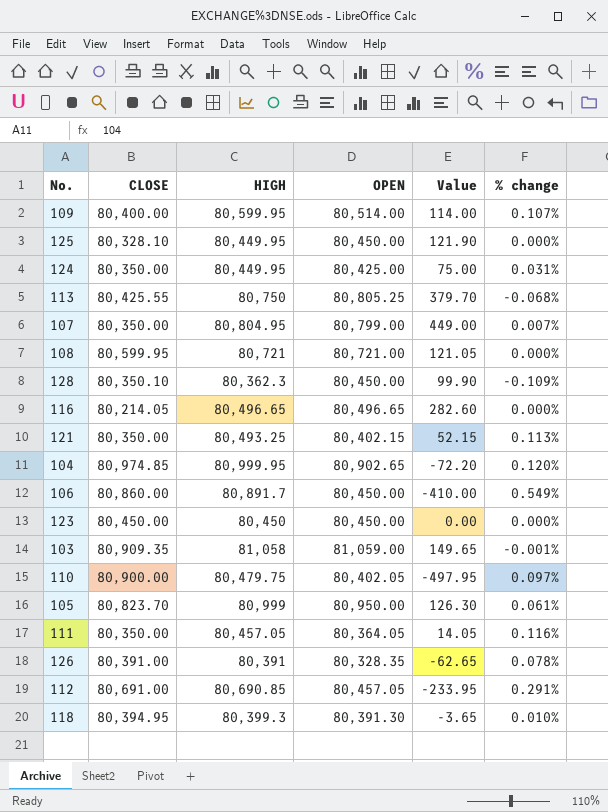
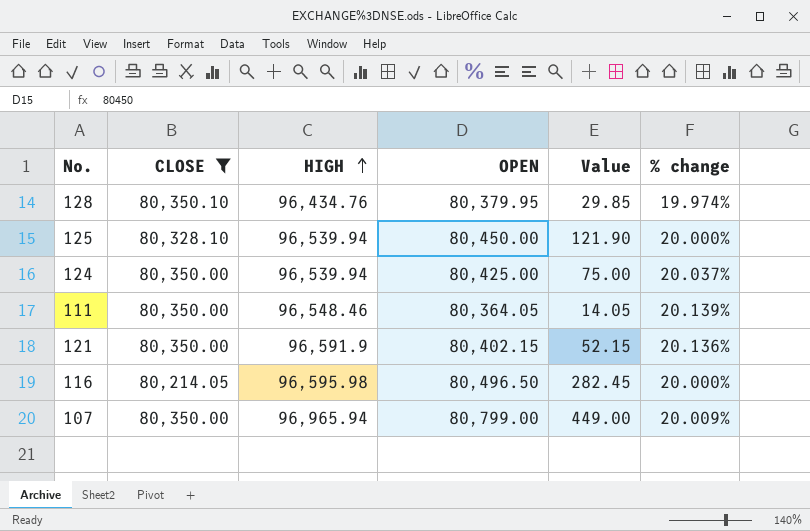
filter: none -> CLOSE <= 80,350.10
row order: none -> HIGH ascending
128 | HIGH: 80,362.3 -> 96,434.76
128 | OPEN: 80,450.00 -> 80,379.95
128 | Value: 99.90 -> 29.85
128 | % change: -0.109% -> 19.974%
125 | HIGH: 80,449.95 -> 96,539.94
125 | % change: 0.000% -> 20.000%
124 | HIGH: 80,449.95 -> 96,539.94
124 | % change: 0.031% -> 20.037%
111 | HIGH: 80,457.05 -> 96,548.46
111 | % change: 0.116% -> 20.139%
121 | HIGH: 80,493.25 -> 96,591.9
121 | % change: 0.113% -> 20.136%
116 | HIGH: 80,496.65 -> 96,595.98
116 | OPEN: 80,496.65 -> 80,496.50
116 | Value: 282.60 -> 282.45
116 | % change: 0.000% -> 20.000%
107 | HIGH: 80,804.95 -> 96,965.94
107 | % change: 0.007% -> 20.009%

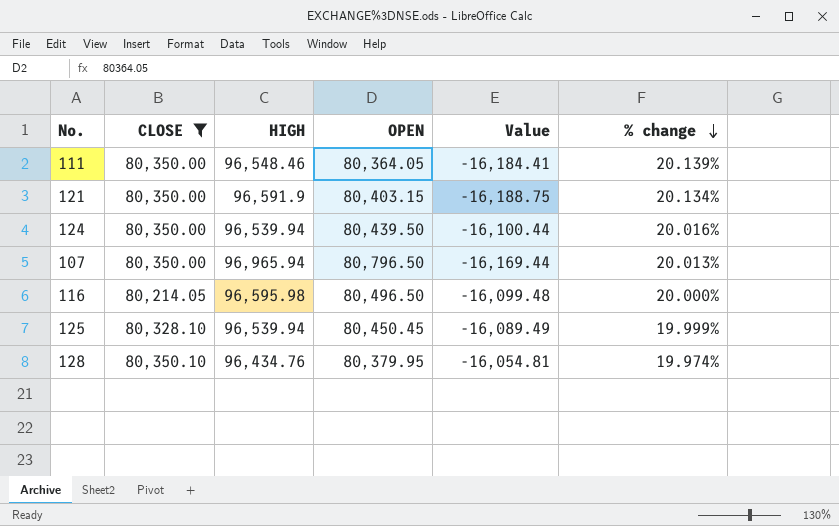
row order: HIGH ascending -> % change descending
column Value | formula: [OPEN] - [CLOSE] -> [OPEN] - [HIGH]
121 | OPEN: 80,402.15 -> 80,403.15
121 | % change: 20.136% -> 20.134%
124 | OPEN: 80,425.00 -> 80,439.50
124 | % change: 20.037% -> 20.016%
107 | OPEN: 80,799.00 -> 80,796.50
107 | % change: 20.009% -> 20.013%
125 | OPEN: 80,450.00 -> 80,450.45
125 | % change: 20.000% -> 19.999%

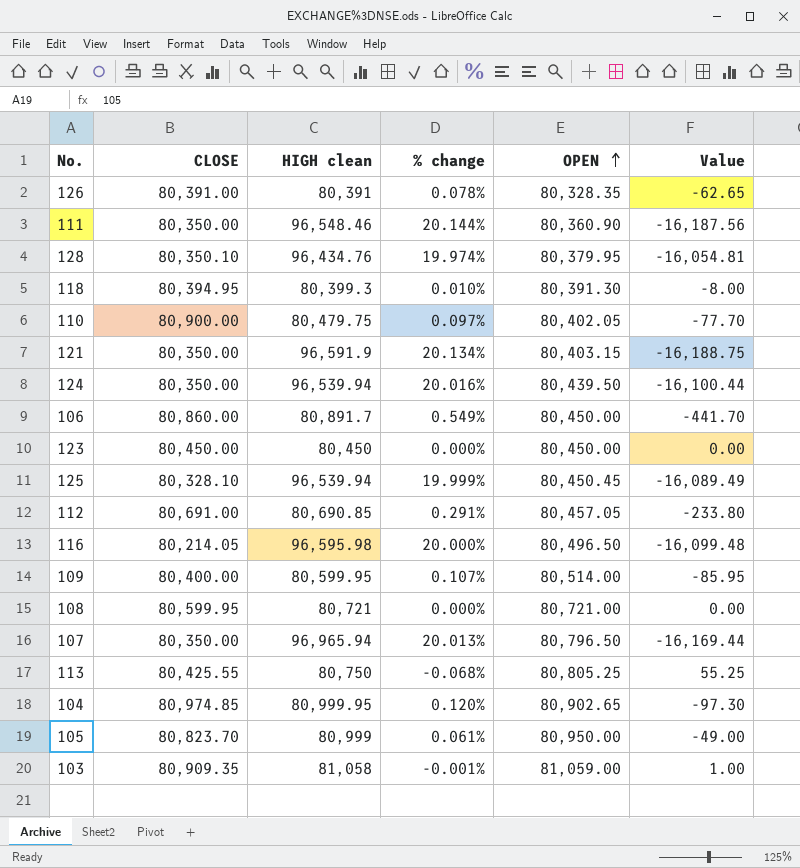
filter: CLOSE <= 80,350.10 -> none
row order: % change descending -> OPEN ascending
column name: HIGH -> HIGH clean
column % change | position: 6 -> 4
111 | % change: 20.139% -> 20.144%
111 | OPEN: 80,364.05 -> 80,360.90
111 | Value: -16,184.41 -> -16,187.56

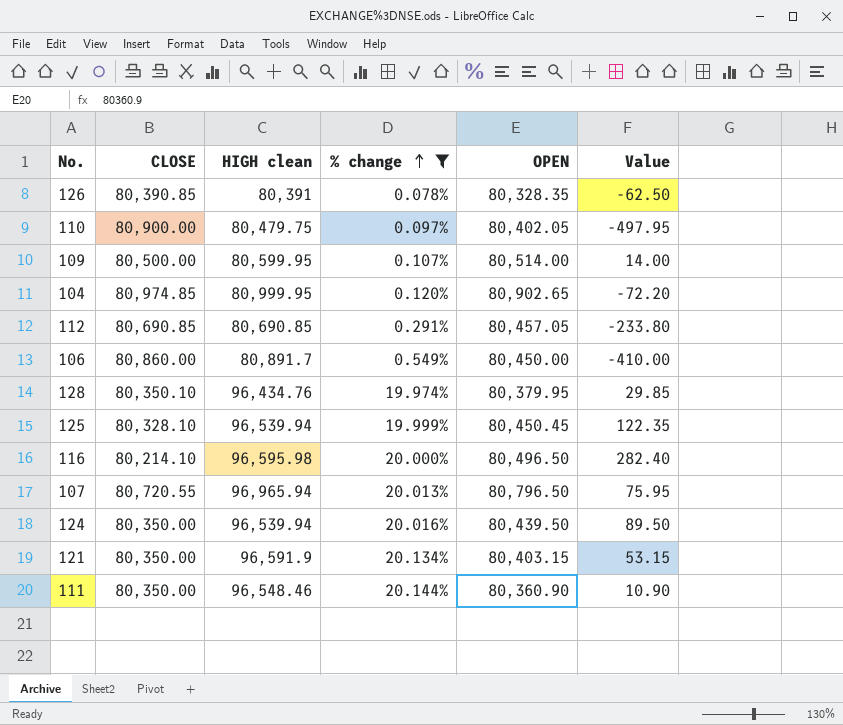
filter: none -> % change >= 0.078%
row order: OPEN ascending -> % change ascending
column Value | formula: [OPEN] - [HIGH clean] -> [OPEN] - [CLOSE]
126 | CLOSE: 80,391.00 -> 80,390.85
109 | CLOSE: 80,400.00 -> 80,500.00
112 | CLOSE: 80,691.00 -> 80,690.85
116 | CLOSE: 80,214.05 -> 80,214.10
107 | CLOSE: 80,350.00 -> 80,720.55

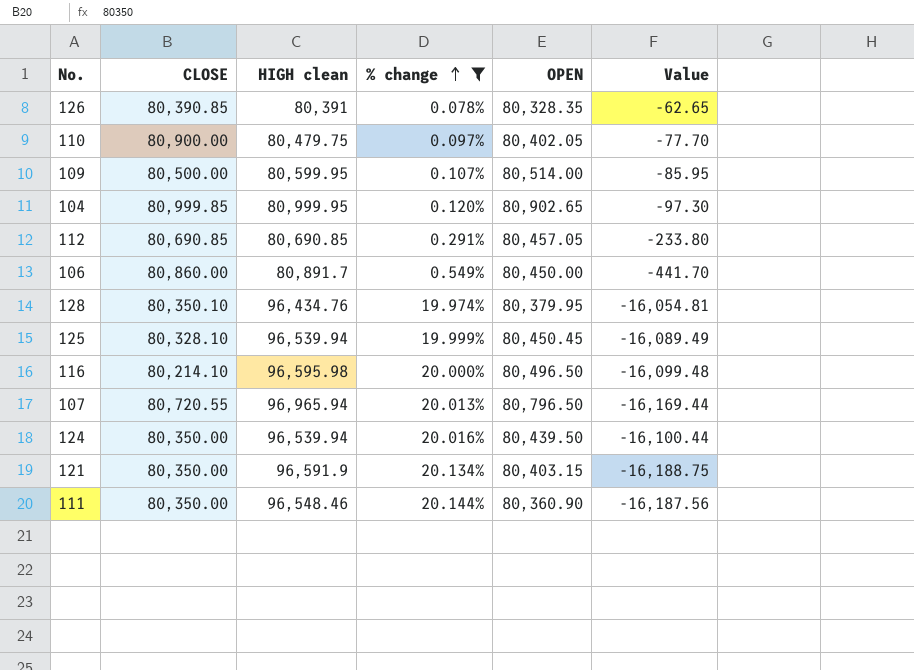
column Value | formula: [OPEN] - [CLOSE] -> [OPEN] - [HIGH clean]
104 | CLOSE: 80,974.85 -> 80,999.85

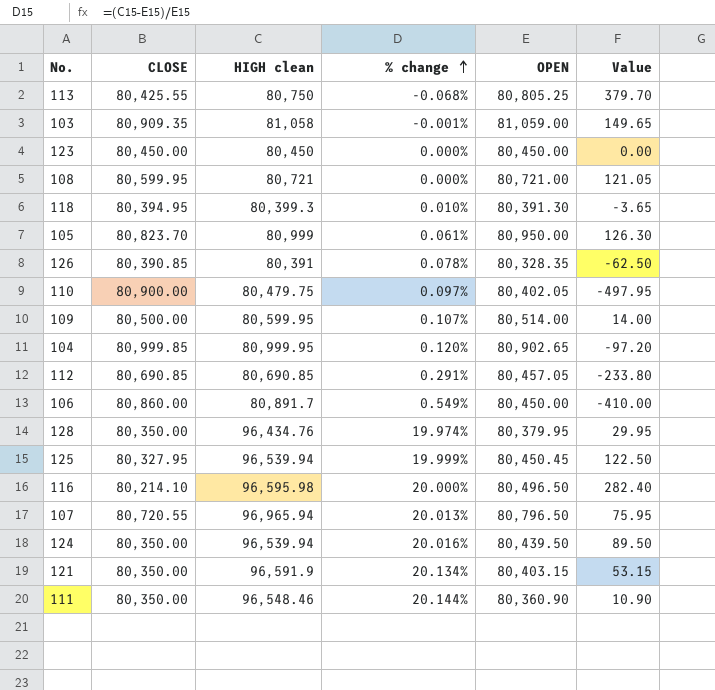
filter: % change >= 0.078% -> none
column Value | formula: [OPEN] - [HIGH clean] -> [OPEN] - [CLOSE]
128 | CLOSE: 80,350.10 -> 80,350.00
125 | CLOSE: 80,328.10 -> 80,327.95

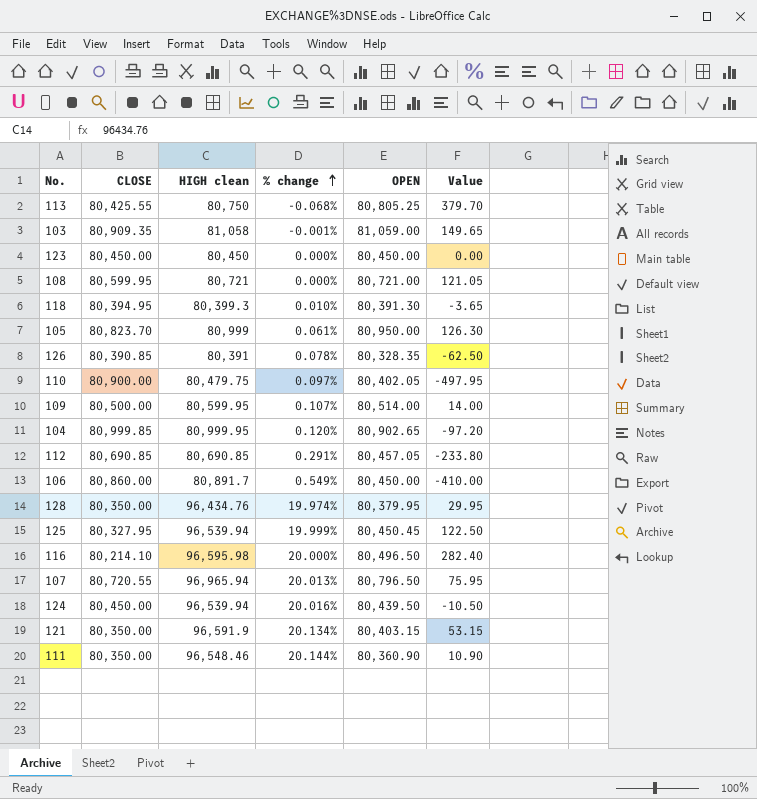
124 | CLOSE: 80,350.00 -> 80,450.00
124 | Value: 89.50 -> -10.50

